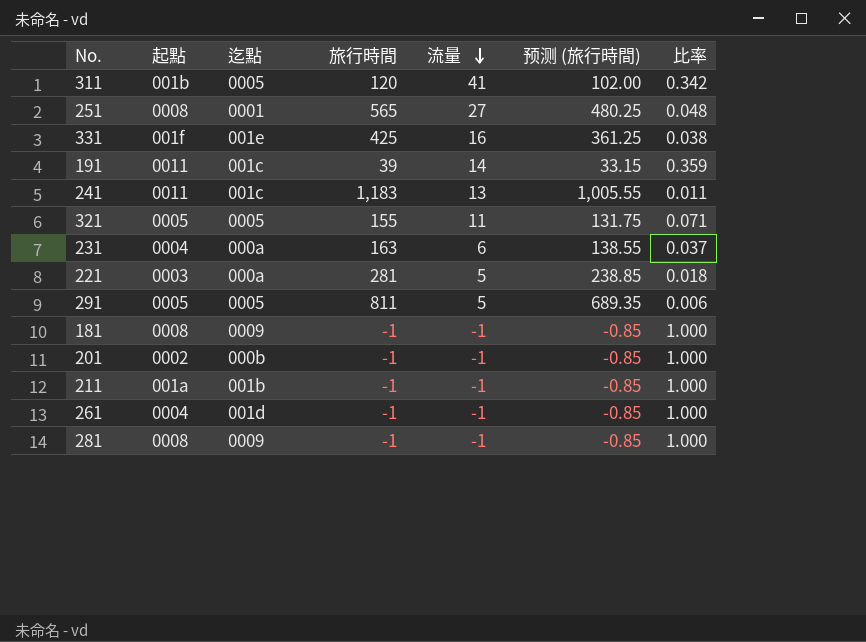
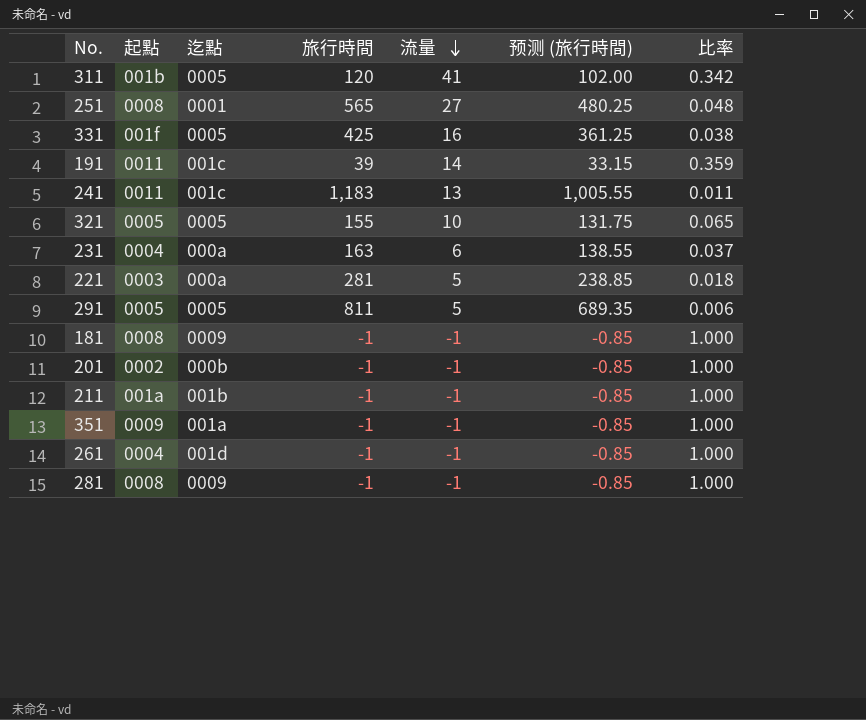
331 | 迄點: 001e -> 0005
321 | 流量: 11 -> 10
321 | 比率: 0.071 -> 0.065
row 351: none -> 0009 | 001a | -1 | -1 | -0.85 | 1.000

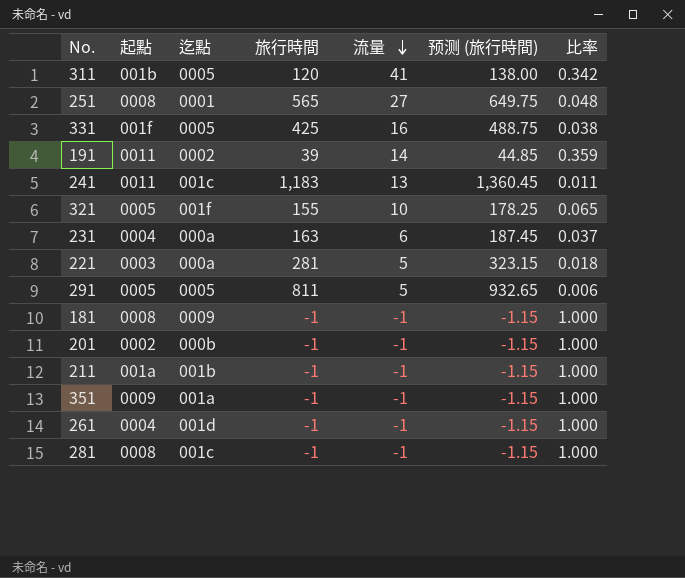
column 预测 (旅行時間) | formula: [旅行時間] * 0.85 -> [旅行時間] * 1.15
191 | 迄點: 001c -> 0002
321 | 迄點: 0005 -> 001f
281 | 迄點: 0009 -> 001c

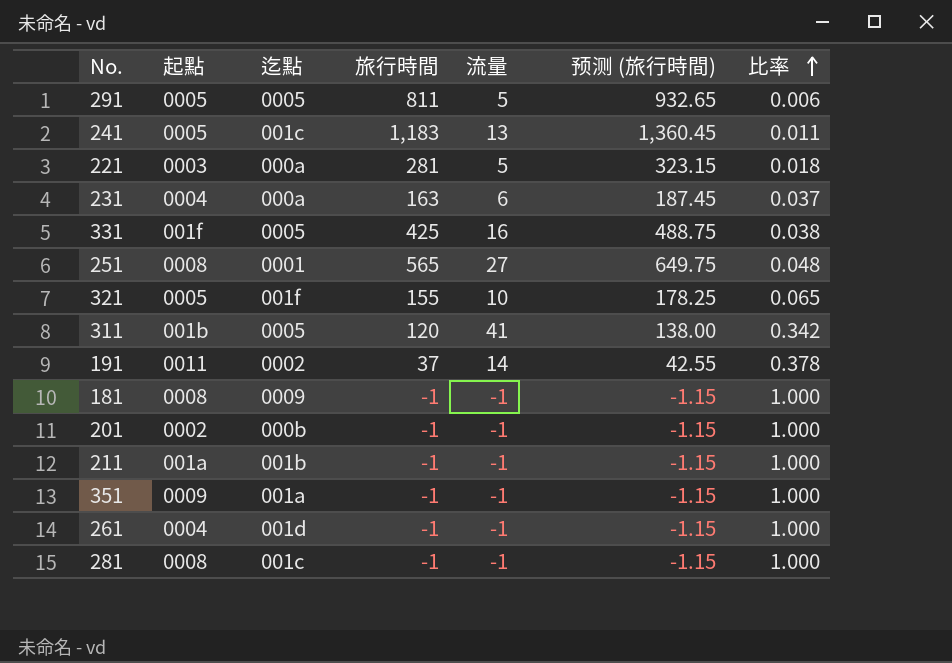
row order: 流量 descending -> 比率 ascending
241 | 起點: 0011 -> 0005
191 | 旅行時間: 39 -> 37
191 | 预测 (旅行時間): 44.85 -> 42.55
191 | 比率: 0.359 -> 0.378

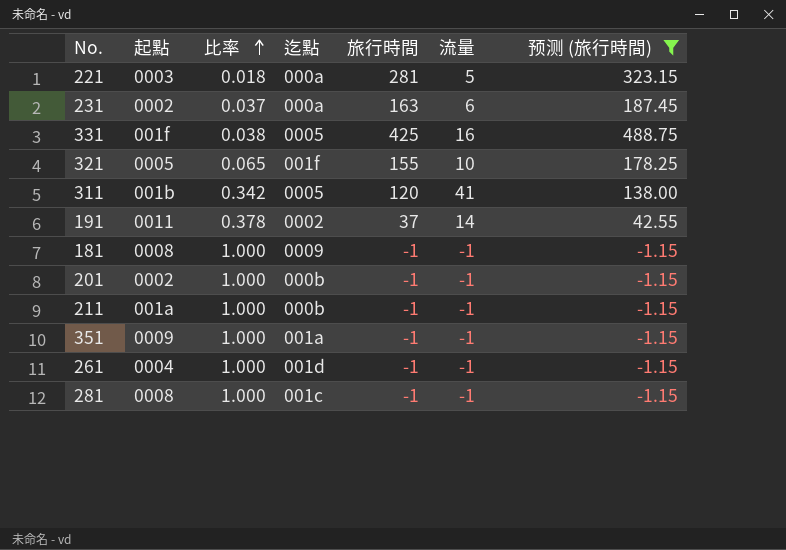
filter: none -> 预测 (旅行時間) <= 488.75
column 比率 | position: 7 -> 3
231 | 起點: 0004 -> 0002
211 | 迄點: 001b -> 000b

